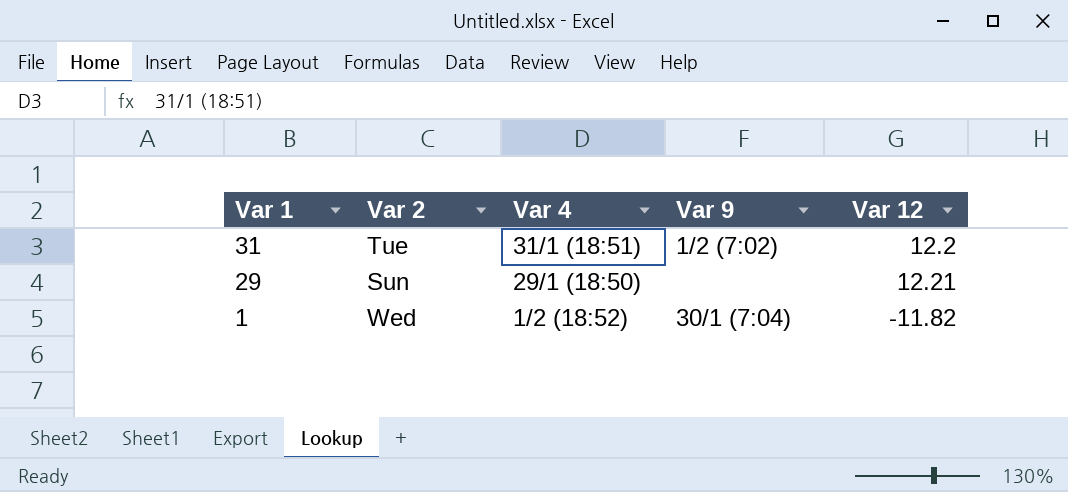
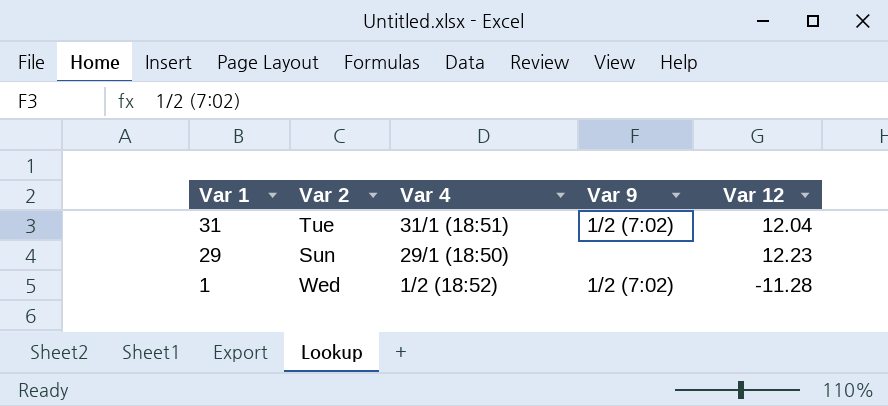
31 | Var 12: 12.2 -> 12.04
29 | Var 12: 12.21 -> 12.23
1 | Var 9: 30/1 (7:04) -> 1/2 (7:02)
1 | Var 12: -11.82 -> -11.28

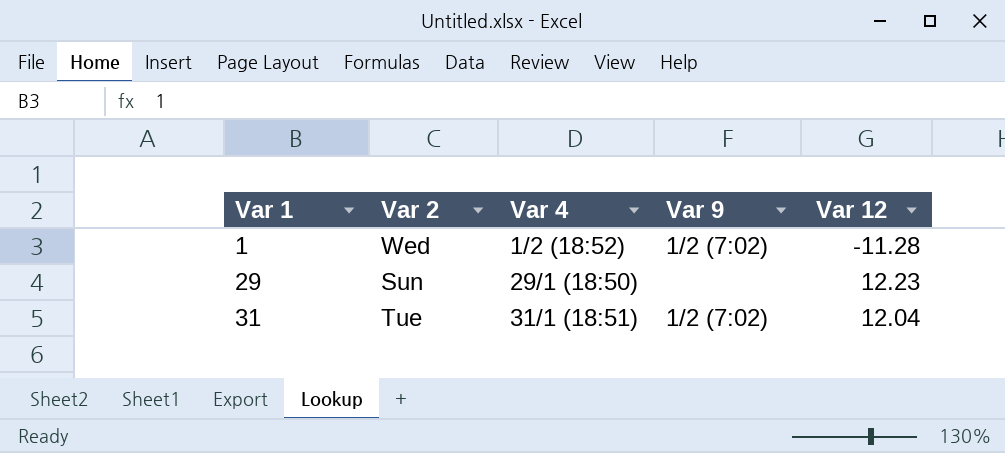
row order: Var 1 descending -> Var 1 ascending

